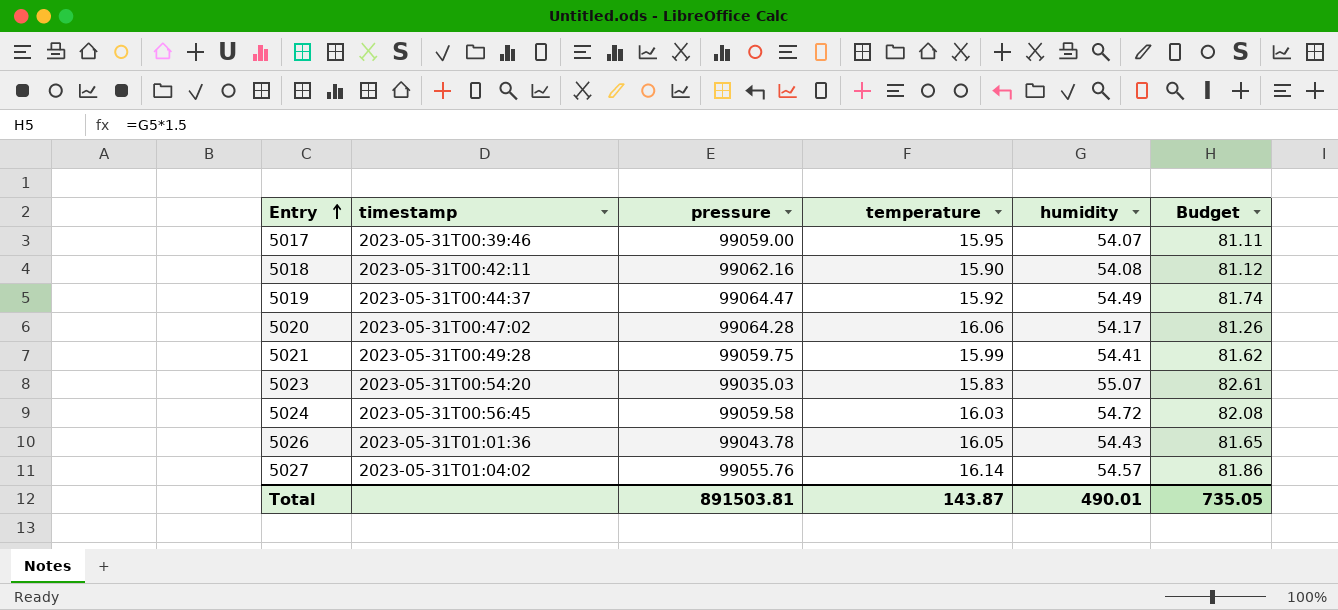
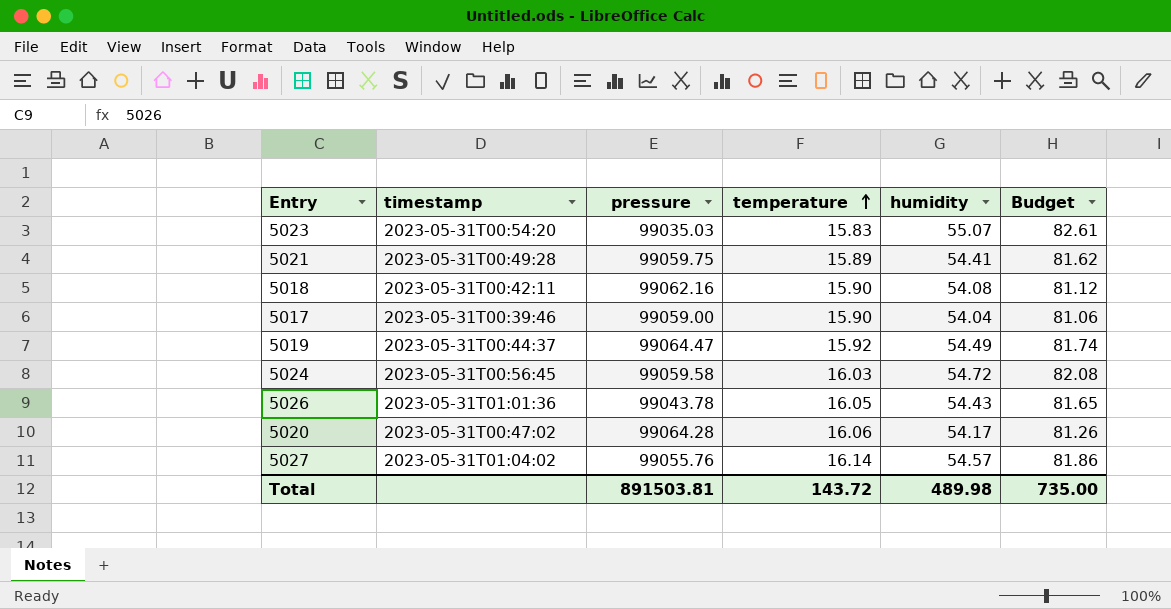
row order: Entry ascending -> temperature ascending
5021 | temperature: 15.99 -> 15.89
5017 | temperature: 15.95 -> 15.90
5017 | humidity: 54.07 -> 54.04
5017 | Budget: 81.11 -> 81.06
Total | temperature: 143.87 -> 143.72
Total | humidity: 490.01 -> 489.98
Total | Budget: 735.05 -> 735.00

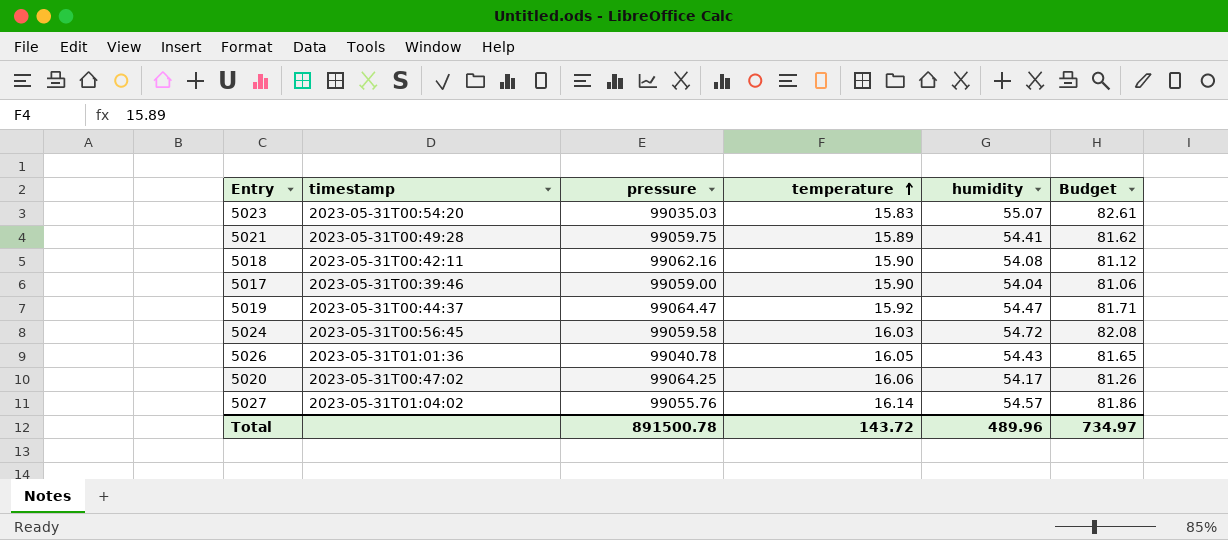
5019 | humidity: 54.49 -> 54.47
5019 | Budget: 81.74 -> 81.71
5026 | pressure: 99043.78 -> 99040.78
5020 | pressure: 99064.28 -> 99064.25
Total | pressure: 891503.81 -> 891500.78
Total | humidity: 489.98 -> 489.96
Total | Budget: 735.00 -> 734.97

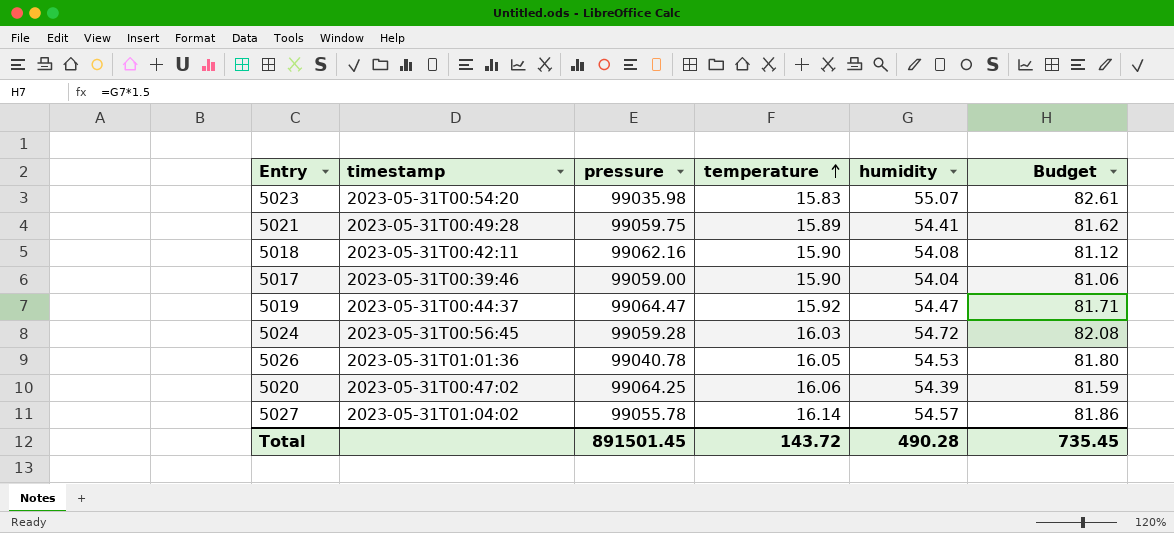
5023 | pressure: 99035.03 -> 99035.98
5024 | pressure: 99059.58 -> 99059.28
5026 | humidity: 54.43 -> 54.53
5026 | Budget: 81.65 -> 81.80
5020 | humidity: 54.17 -> 54.39
5020 | Budget: 81.26 -> 81.59
5027 | pressure: 99055.76 -> 99055.78
Total | pressure: 891500.78 -> 891501.45
Total | humidity: 489.96 -> 490.28
Total | Budget: 734.97 -> 735.45

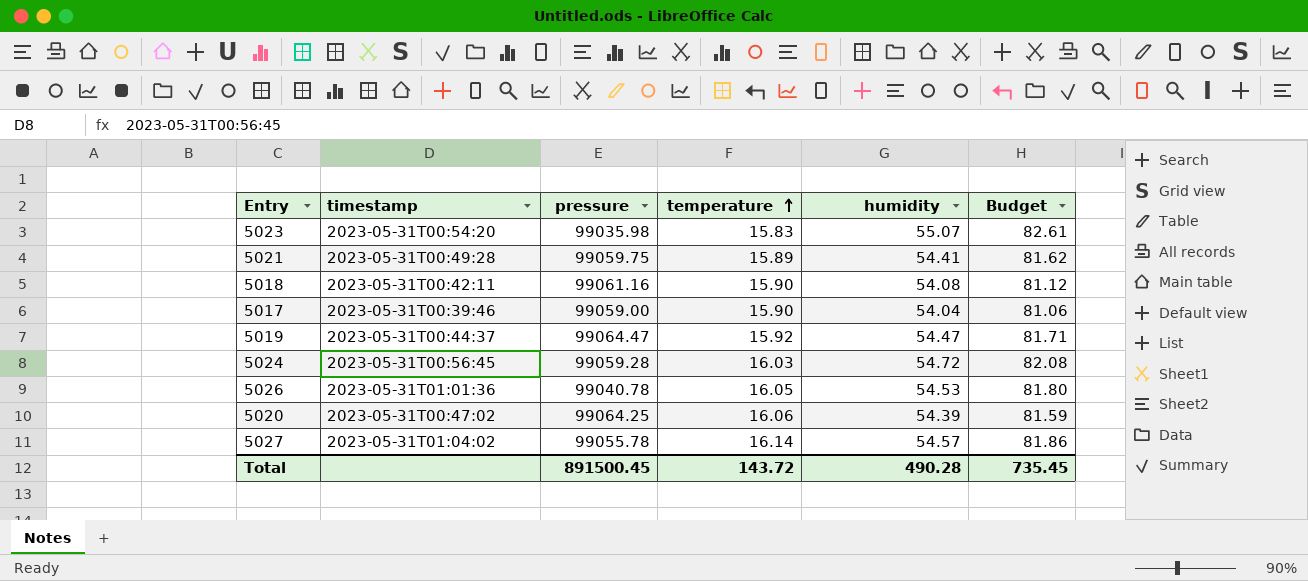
5018 | pressure: 99062.16 -> 99061.16
Total | pressure: 891501.45 -> 891500.45

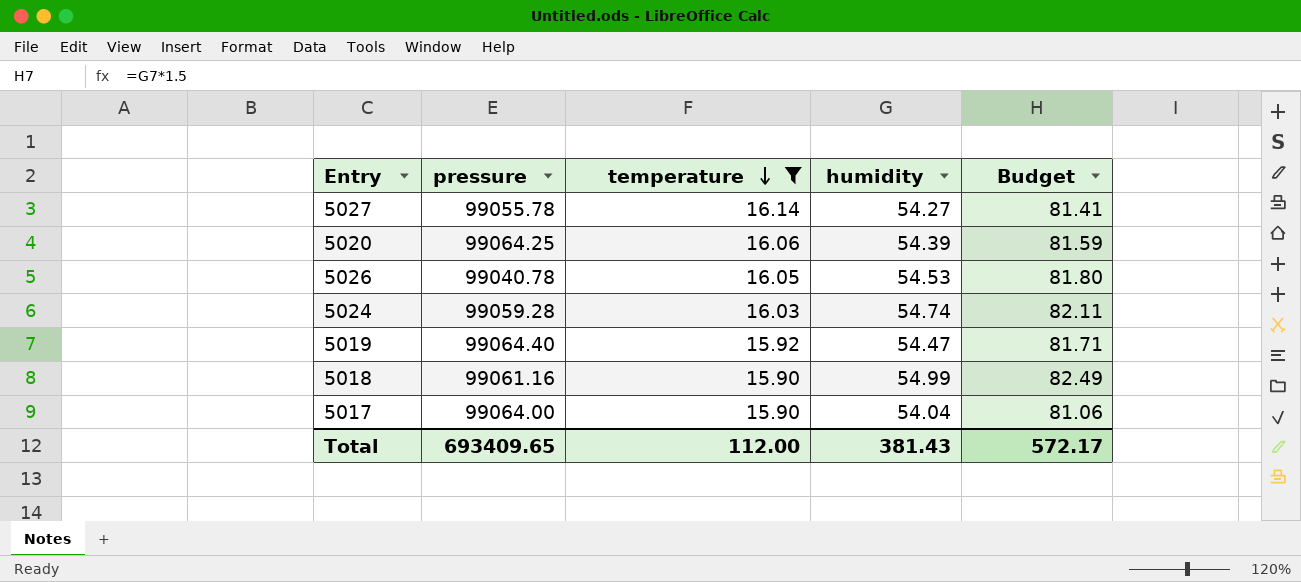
filter: none -> temperature >= 15.90
row order: temperature ascending -> temperature descending
column timestamp | position: 2 -> none
5027 | humidity: 54.57 -> 54.27
5027 | Budget: 81.86 -> 81.41
5024 | humidity: 54.72 -> 54.74
5024 | Budget: 82.08 -> 82.11
5019 | pressure: 99064.47 -> 99064.40
5018 | humidity: 54.08 -> 54.99
5018 | Budget: 81.12 -> 82.49
5017 | pressure: 99059.00 -> 99064.00
Total | pressure: 891500.45 -> 693409.65
Total | temperature: 143.72 -> 112.00
Total | humidity: 490.28 -> 381.43
Total | Budget: 735.45 -> 572.17

